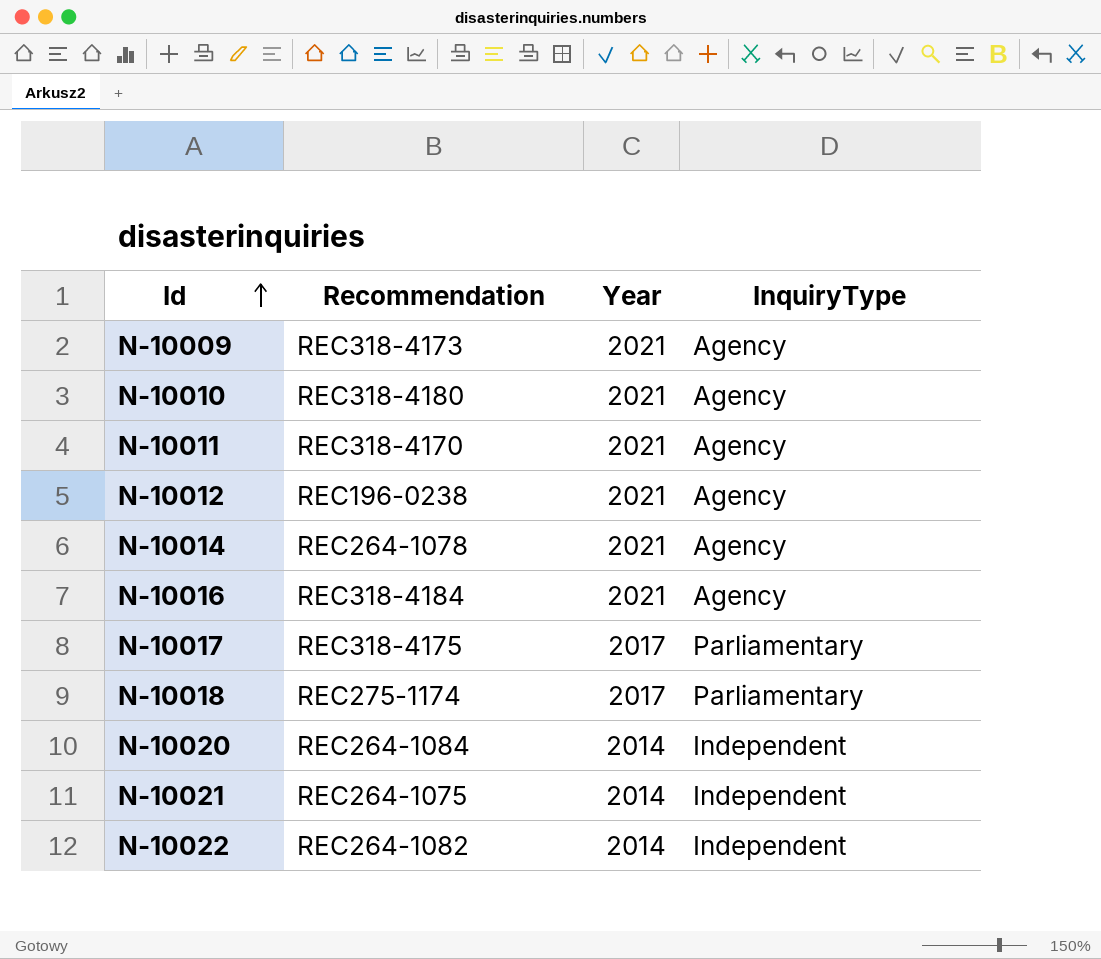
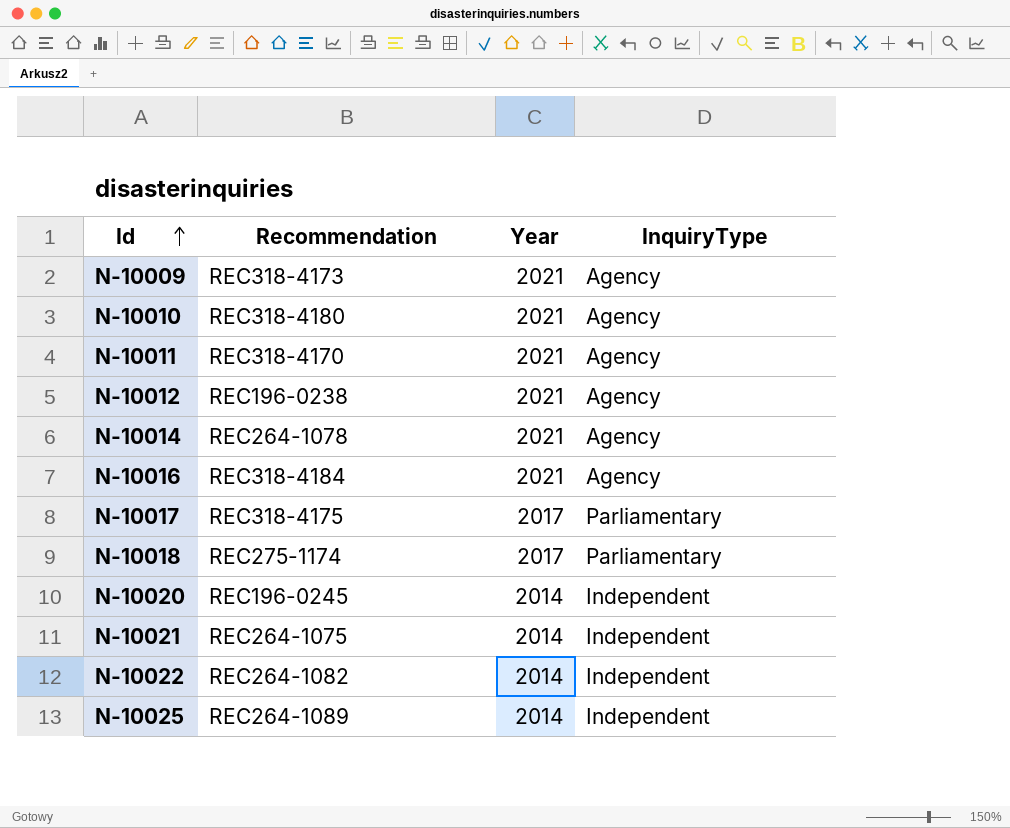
N-10020 | Recommendation: REC264-1084 -> REC196-0245
row N-10025: none -> REC264-1089 | 2014 | Independent

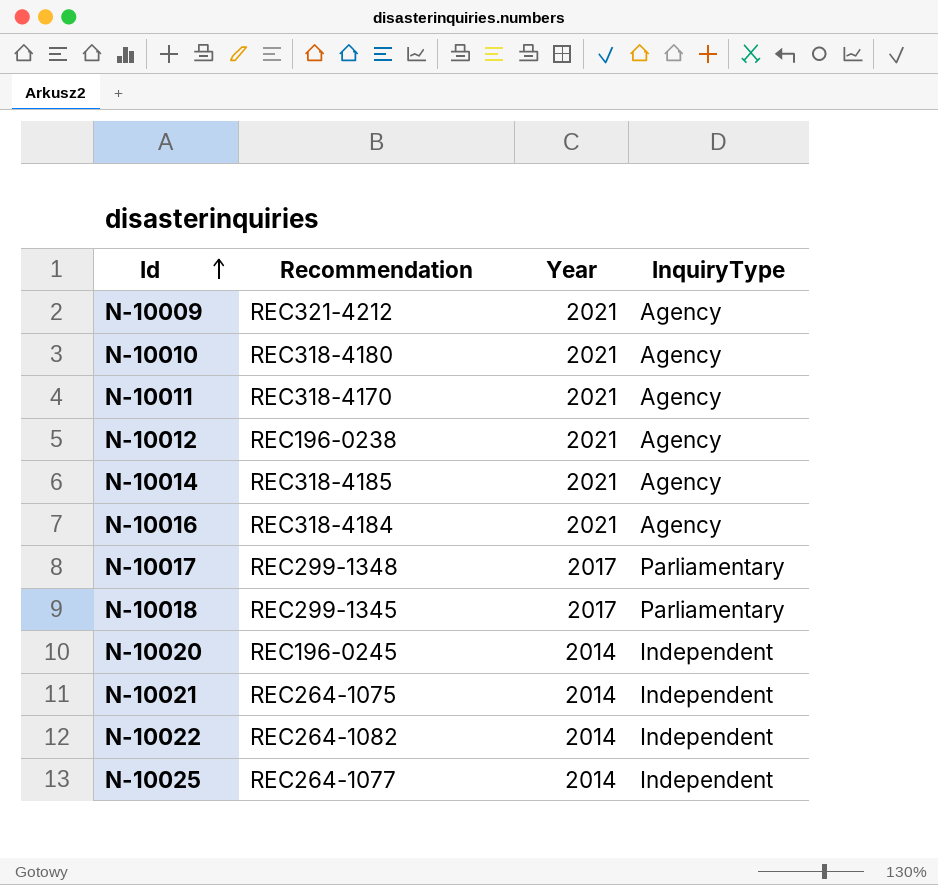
N-10009 | Recommendation: REC318-4173 -> REC321-4212
N-10014 | Recommendation: REC264-1078 -> REC318-4185
N-10017 | Recommendation: REC318-4175 -> REC299-1348
N-10018 | Recommendation: REC275-1174 -> REC299-1345
N-10025 | Recommendation: REC264-1089 -> REC264-1077

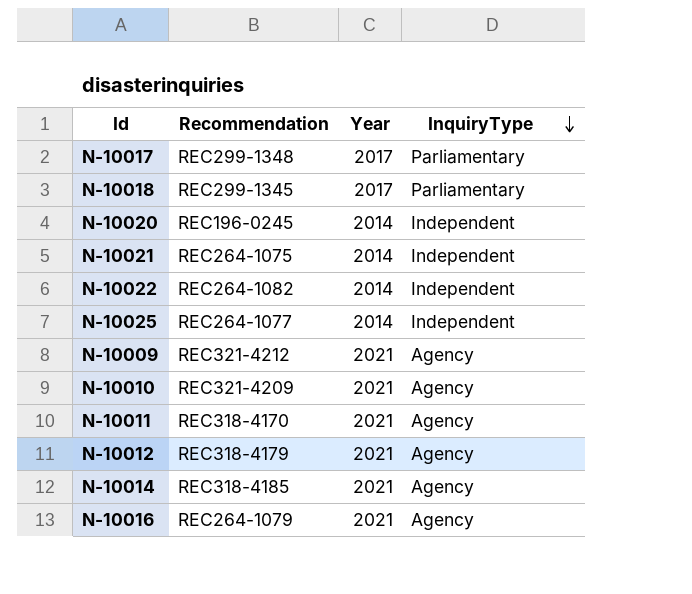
row order: Id ascending -> InquiryType descending
N-10010 | Recommendation: REC318-4180 -> REC321-4209
N-10012 | Recommendation: REC196-0238 -> REC318-4179
N-10016 | Recommendation: REC318-4184 -> REC264-1079

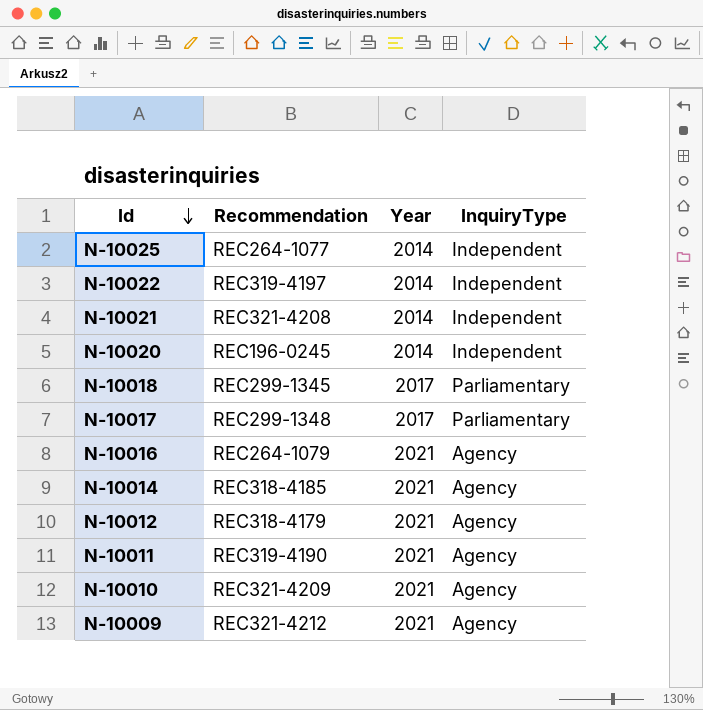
row order: InquiryType descending -> Id descending
N-10022 | Recommendation: REC264-1082 -> REC319-4197
N-10021 | Recommendation: REC264-1075 -> REC321-4208
N-10011 | Recommendation: REC318-4170 -> REC319-4190

